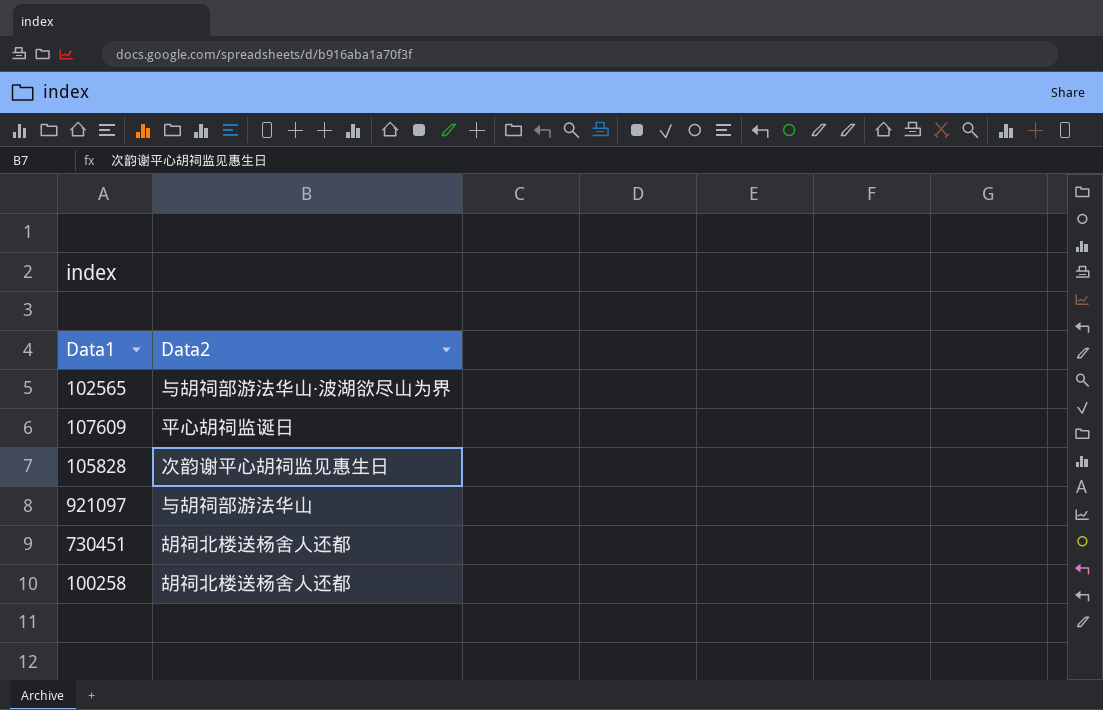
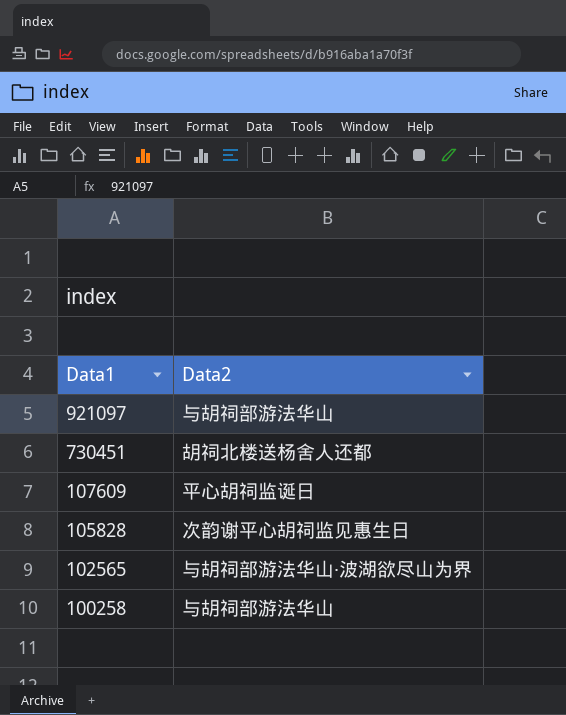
row order: none -> Data1 descending
100258 | Data2: 胡祠北楼送杨舍人还都 -> 与胡祠部游法华山

